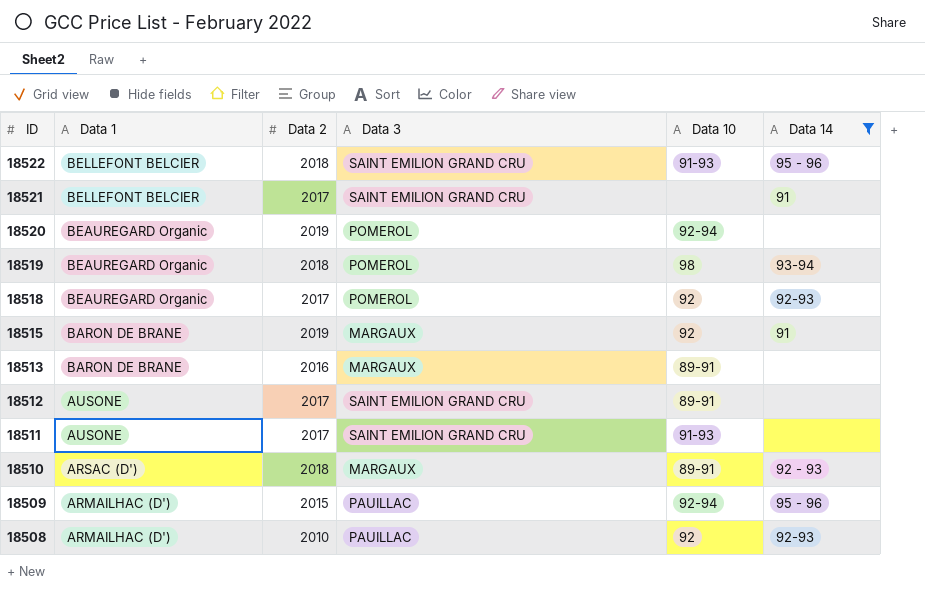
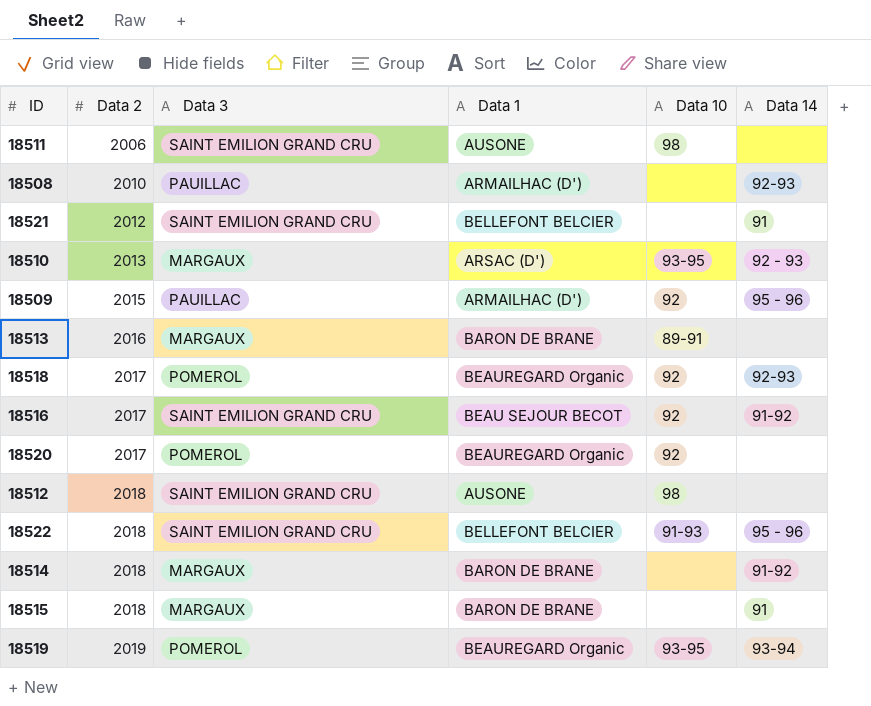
filter: Data 14 != 91-92 -> none
row order: ID descending -> Data 2 ascending
column Data 1 | position: 2 -> 4
18511 | Data 2: 2017 -> 2006
18511 | Data 10: 91-93 -> 98
18508 | Data 10: 92 -> none
18521 | Data 2: 2017 -> 2012
18510 | Data 2: 2018 -> 2013
18510 | Data 10: 89-91 -> 93-95
18509 | Data 10: 92-94 -> 92
18520 | Data 2: 2019 -> 2017
18520 | Data 10: 92-94 -> 92
18512 | Data 2: 2017 -> 2018
18512 | Data 10: 89-91 -> 98
18515 | Data 2: 2019 -> 2018
18515 | Data 10: 92 -> none
18519 | Data 2: 2018 -> 2019
18519 | Data 10: 98 -> 93-95

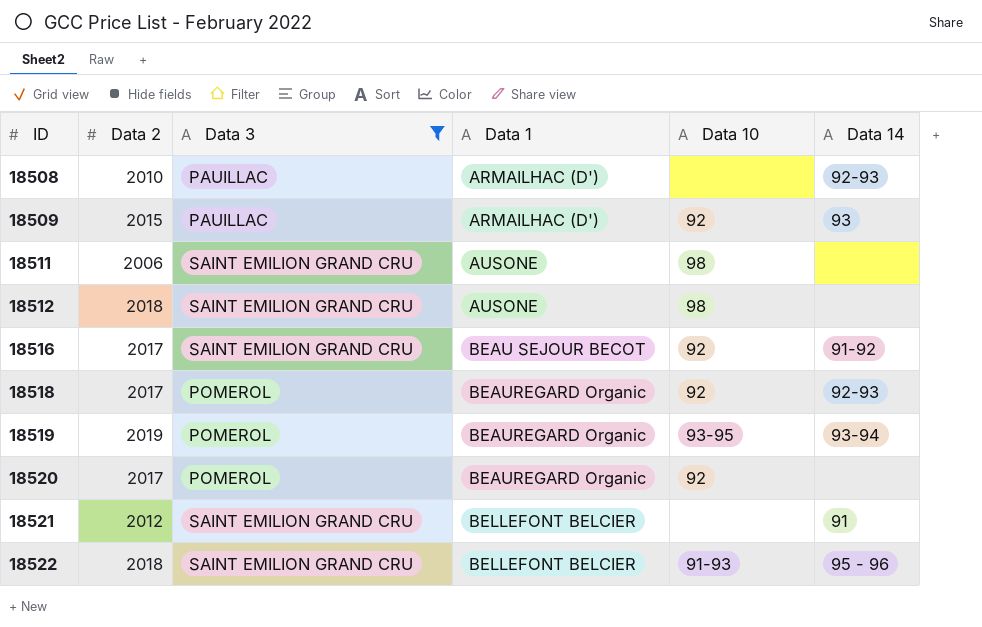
filter: none -> Data 3 != MARGAUX
row order: Data 2 ascending -> ID ascending
18509 | Data 14: 95 - 96 -> 93

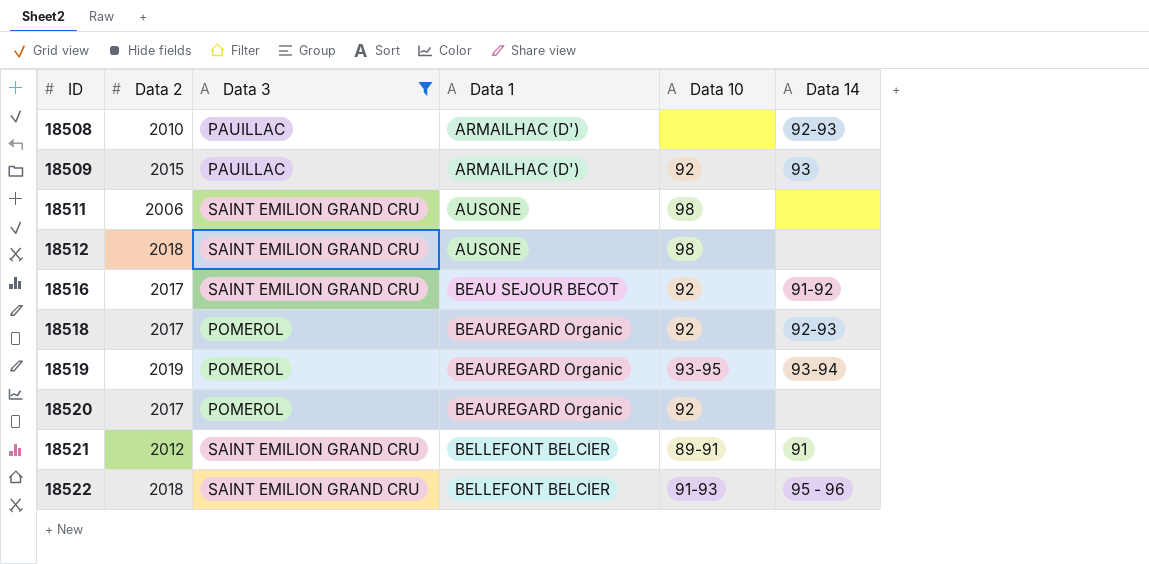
18521 | Data 10: none -> 89-91

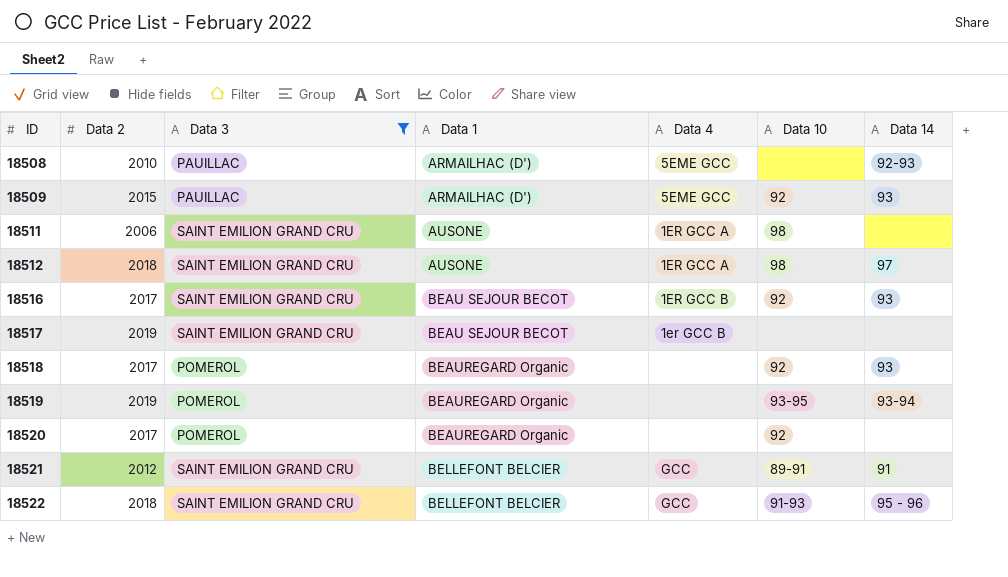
column Data 4 | position: none -> 5
18512 | Data 14: none -> 97
18516 | Data 14: 91-92 -> 93
row 18517: none -> 2019 | SAINT EMILION GRAND CRU | BEAU SEJOUR BECOT | 1er GCC B | none | none
18518 | Data 14: 92-93 -> 93

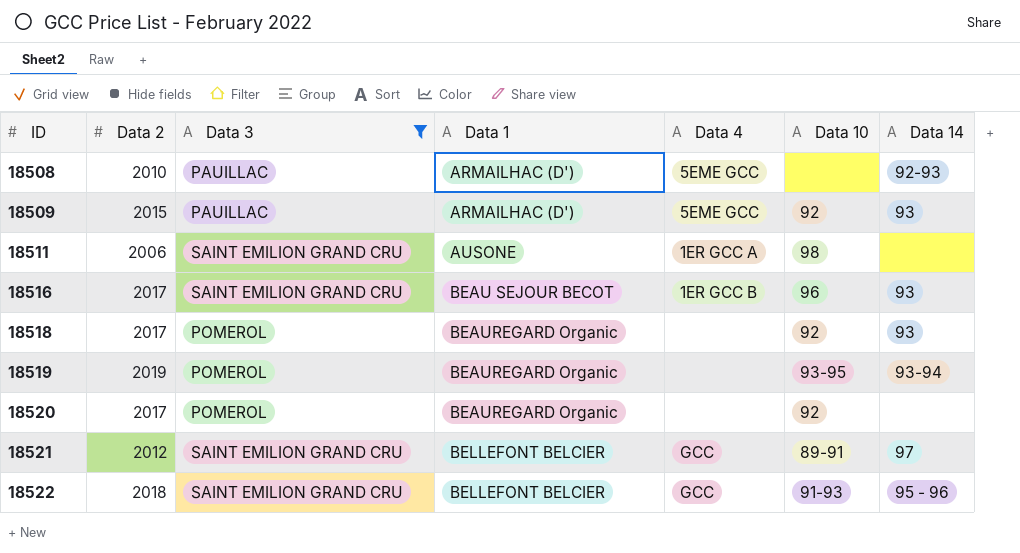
row 18512: 2018 | SAINT EMILION GRAND CRU | AUSONE | 1ER GCC A | 98 | 97 -> none
row 18517: 2019 | SAINT EMILION GRAND CRU | BEAU SEJOUR BECOT | 1er GCC B | none | none -> none
18516 | Data 10: 92 -> 96
18521 | Data 14: 91 -> 97

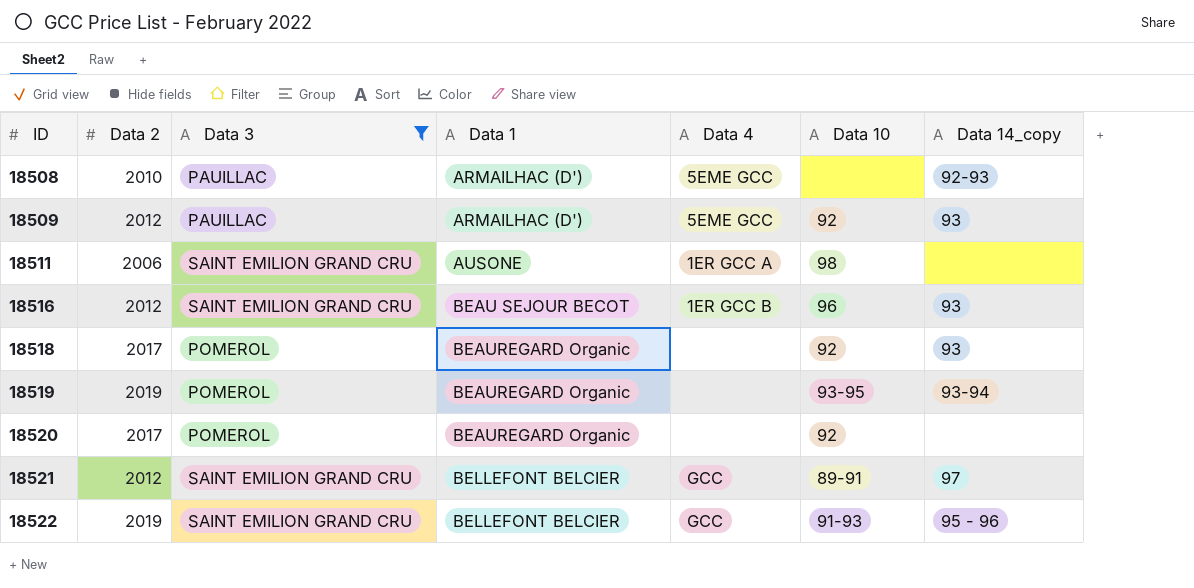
column name: Data 14 -> Data 14_copy
18509 | Data 2: 2015 -> 2012
18516 | Data 2: 2017 -> 2012
18522 | Data 2: 2018 -> 2019

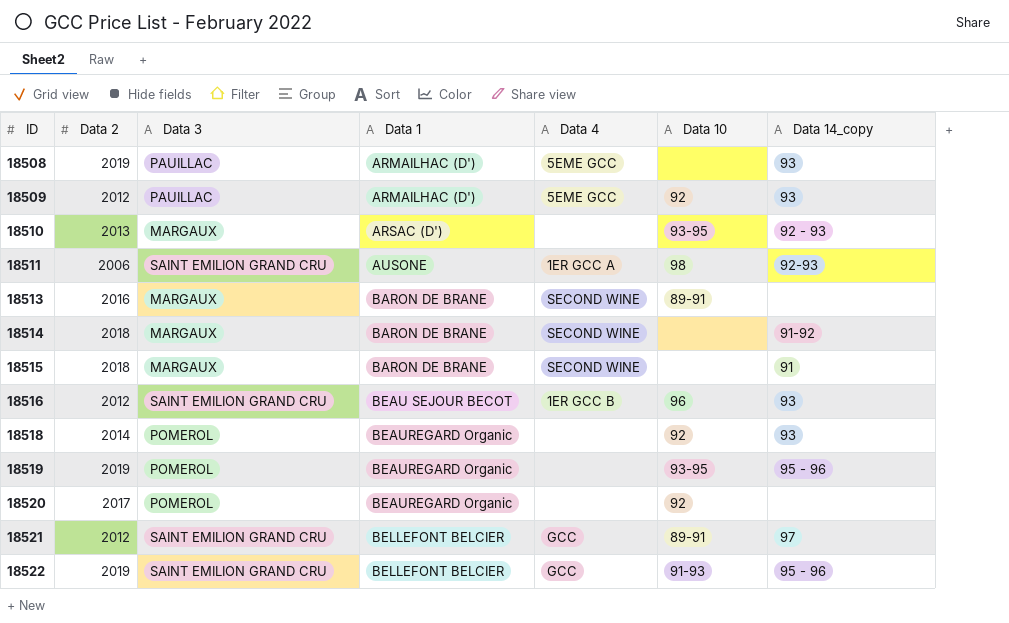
filter: Data 3 != MARGAUX -> none
18508 | Data 2: 2010 -> 2019
18508 | Data 14_copy: 92-93 -> 93
18511 | Data 14_copy: none -> 92-93
18518 | Data 2: 2017 -> 2014
18519 | Data 14_copy: 93-94 -> 95 - 96

